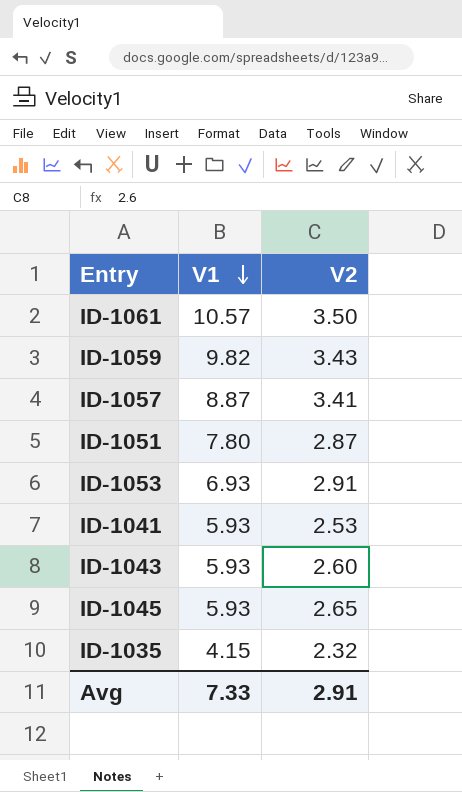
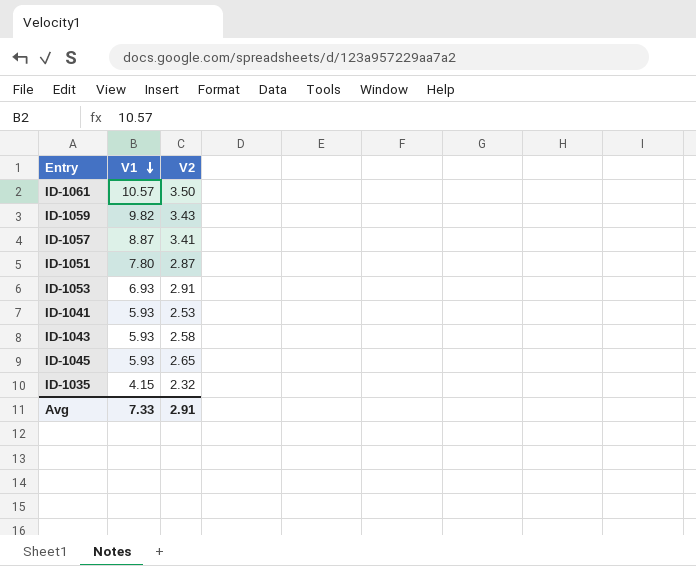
ID-1043 | V2: 2.60 -> 2.58

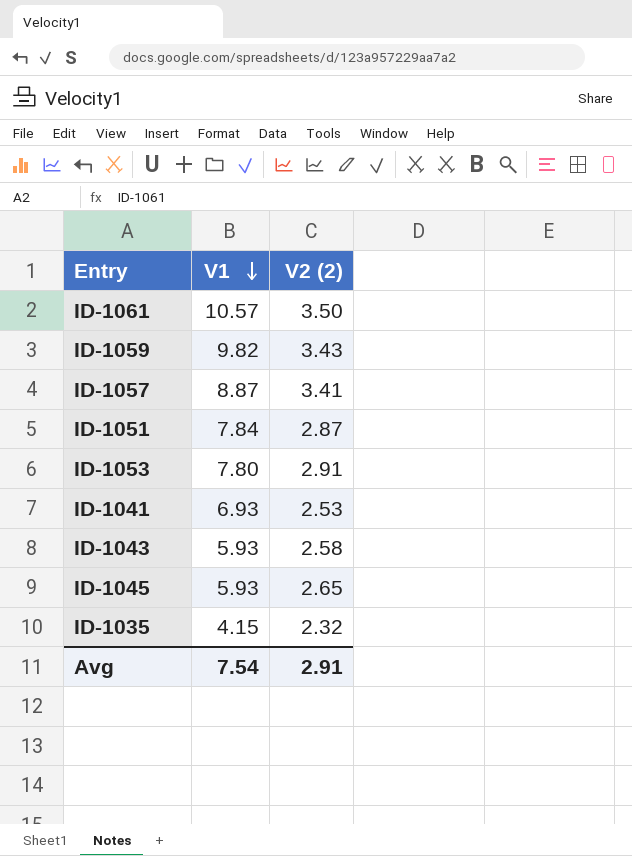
column name: V2 -> V2 (2)
ID-1051 | V1: 7.80 -> 7.84
ID-1053 | V1: 6.93 -> 7.80
ID-1041 | V1: 5.93 -> 6.93
Avg | V1: 7.33 -> 7.54

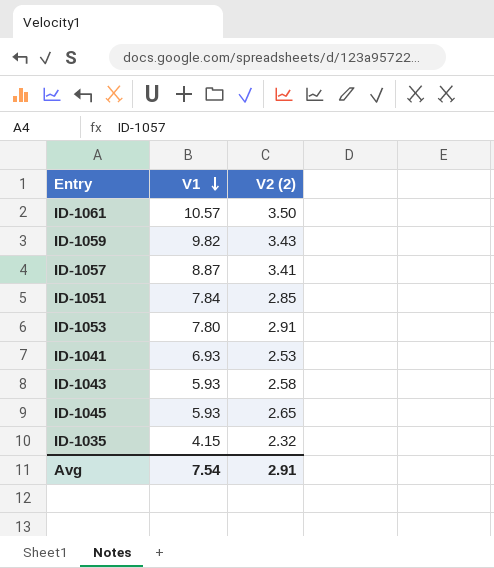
ID-1051 | V2 (2): 2.87 -> 2.85

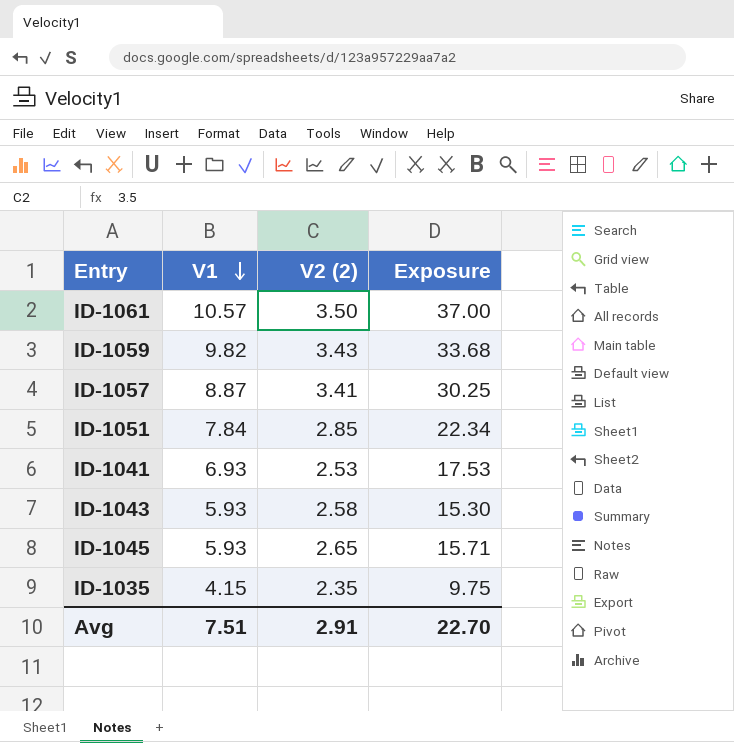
column Exposure | formula: none -> [V1] * [V2 (2)]
row ID-1053: 7.80 | 2.91 -> none
ID-1035 | V2 (2): 2.32 -> 2.35
Avg | V1: 7.54 -> 7.51

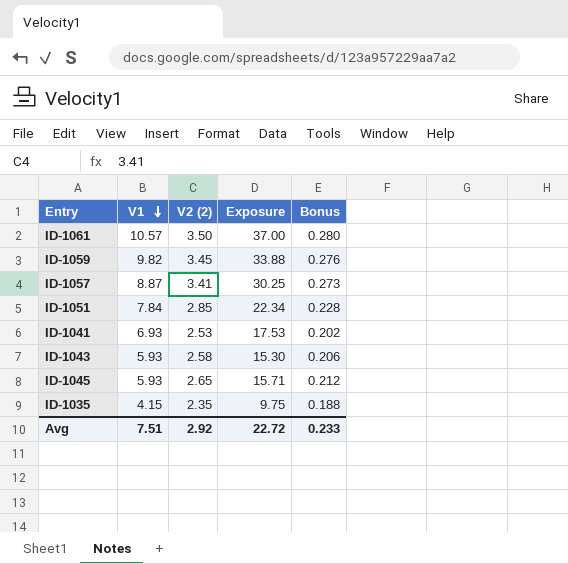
column Bonus | formula: none -> [V2 (2)] * 0.08
ID-1059 | V2 (2): 3.43 -> 3.45
ID-1059 | Exposure: 33.68 -> 33.88
Avg | V2 (2): 2.91 -> 2.92
Avg | Exposure: 22.70 -> 22.72

